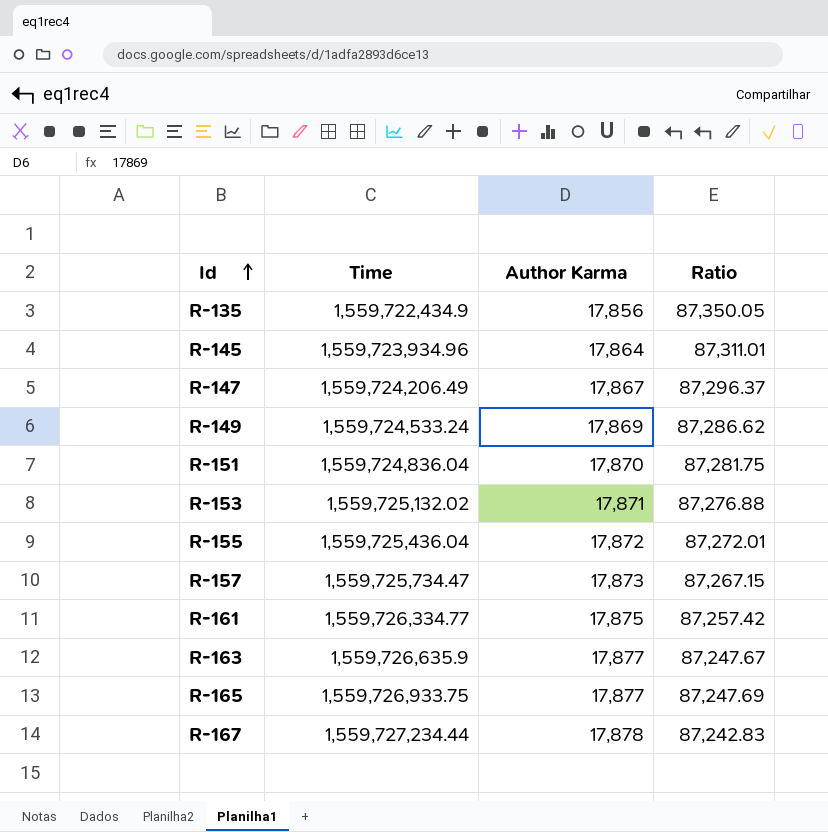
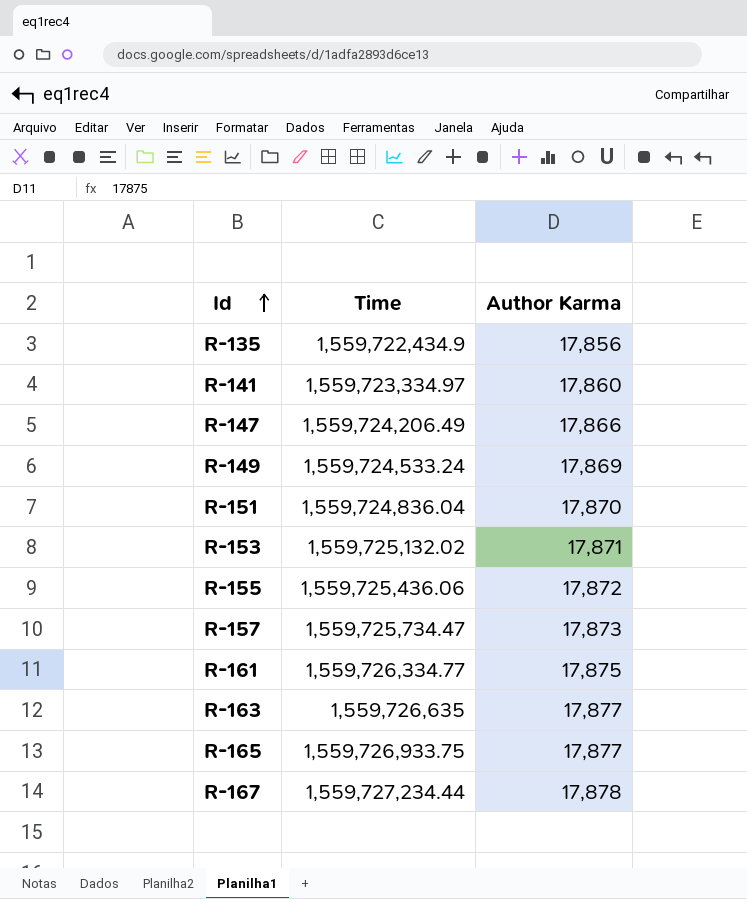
column Ratio | formula: [Time] / [Author Karma] -> none
row R-145: 1,559,723,934.96 | 17,864 | 87,311.01 -> none
row R-141: none -> 1,559,723,334.97 | 17,860
R-147 | Author Karma: 17,867 -> 17,866
R-155 | Time: 1,559,725,436.04 -> 1,559,725,436.06
R-163 | Time: 1,559,726,635.9 -> 1,559,726,635

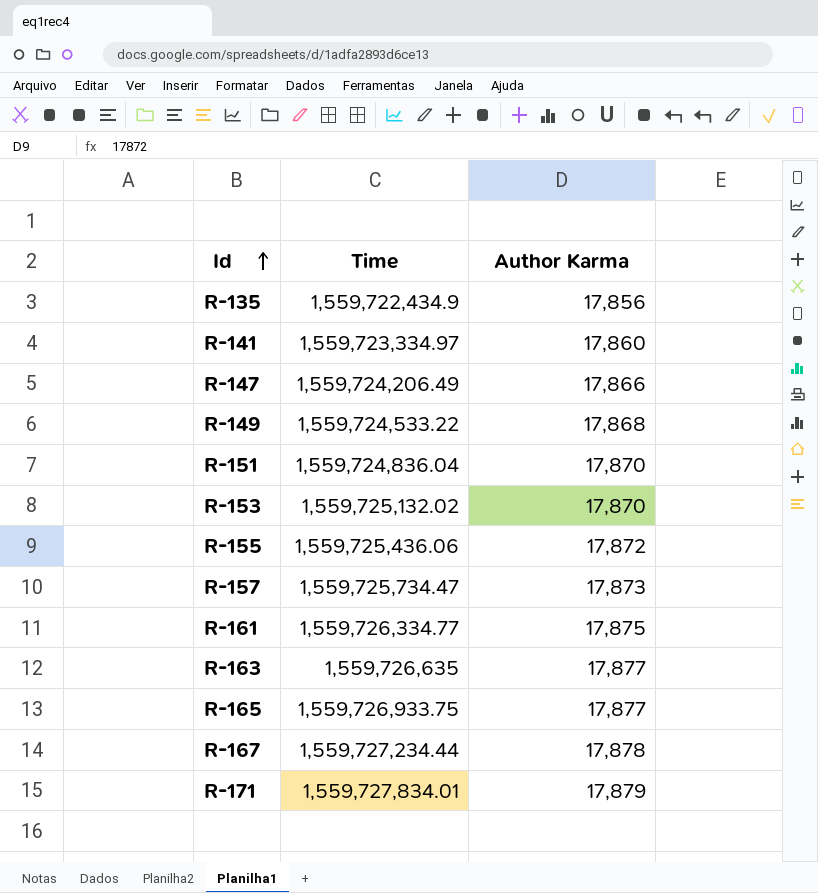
R-149 | Time: 1,559,724,533.24 -> 1,559,724,533.22
R-149 | Author Karma: 17,869 -> 17,868
R-153 | Author Karma: 17,871 -> 17,870
row R-171: none -> 1,559,727,834.01 | 17,879

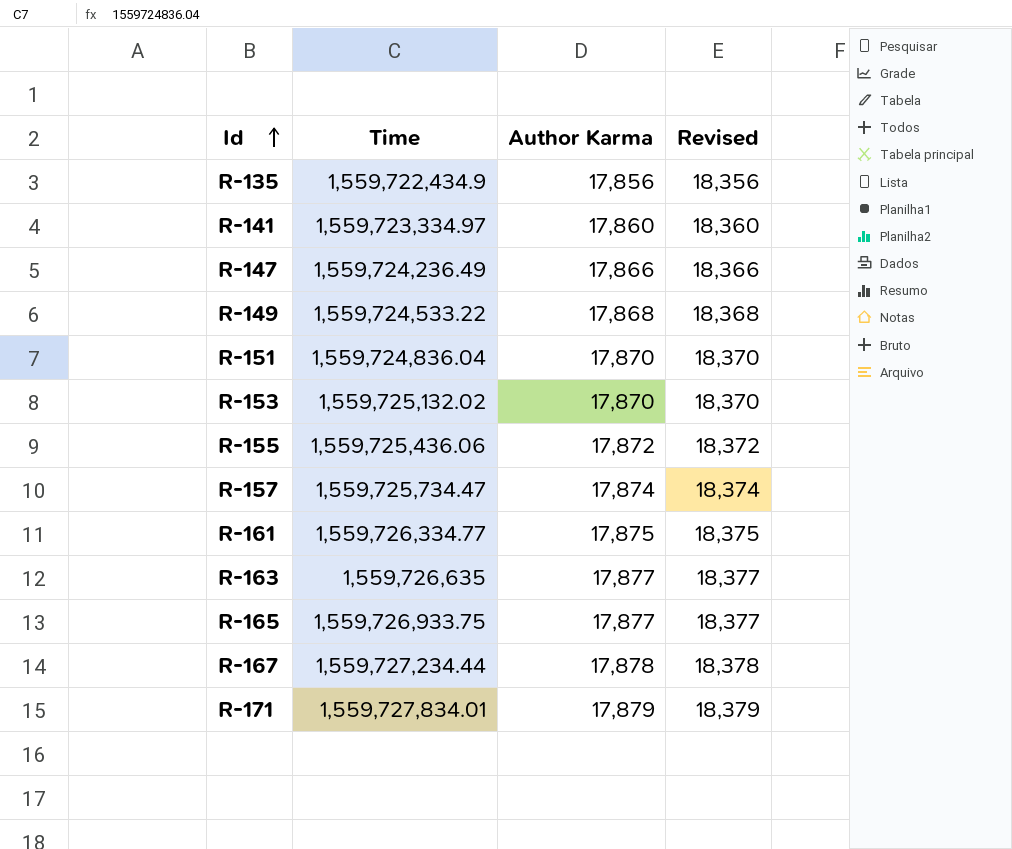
column Revised | formula: none -> [Author Karma] + 500
R-147 | Time: 1,559,724,206.49 -> 1,559,724,236.49
R-157 | Author Karma: 17,873 -> 17,874

